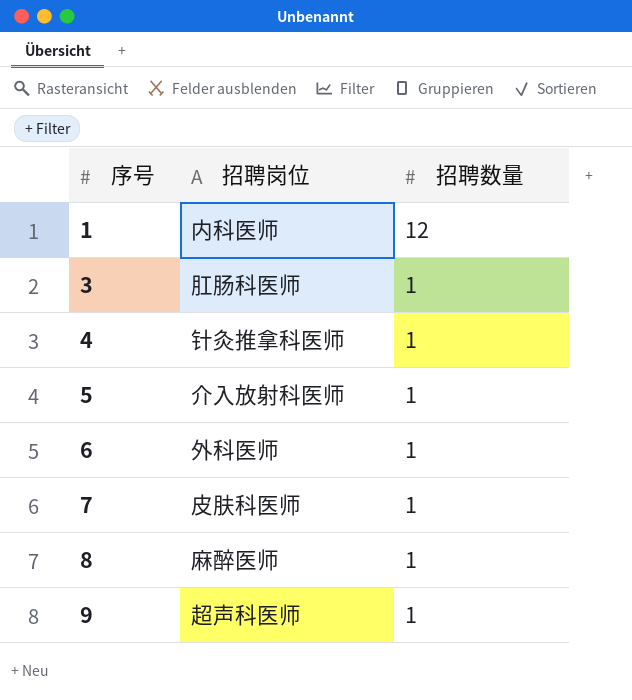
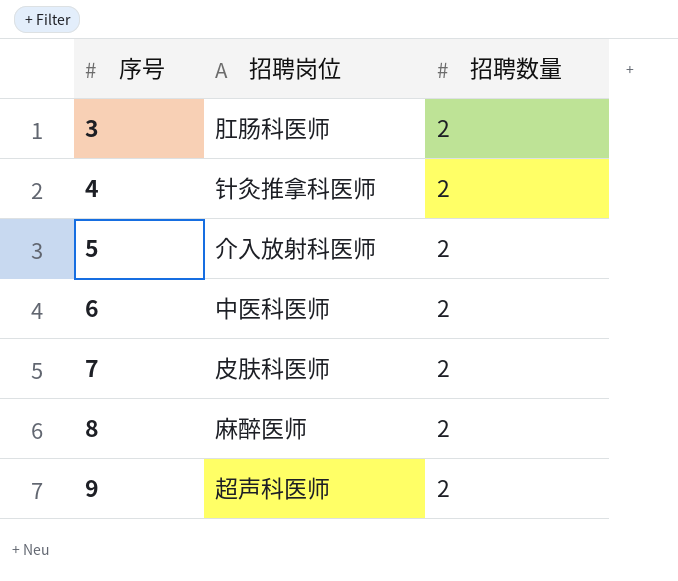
row 1: 内科医师 | 12 -> none
3 | 招聘数量: 1 -> 2
4 | 招聘数量: 1 -> 2
5 | 招聘数量: 1 -> 2
6 | 招聘岗位: 外科医师 -> 中医科医师
6 | 招聘数量: 1 -> 2
7 | 招聘数量: 1 -> 2
8 | 招聘数量: 1 -> 2
9 | 招聘数量: 1 -> 2

